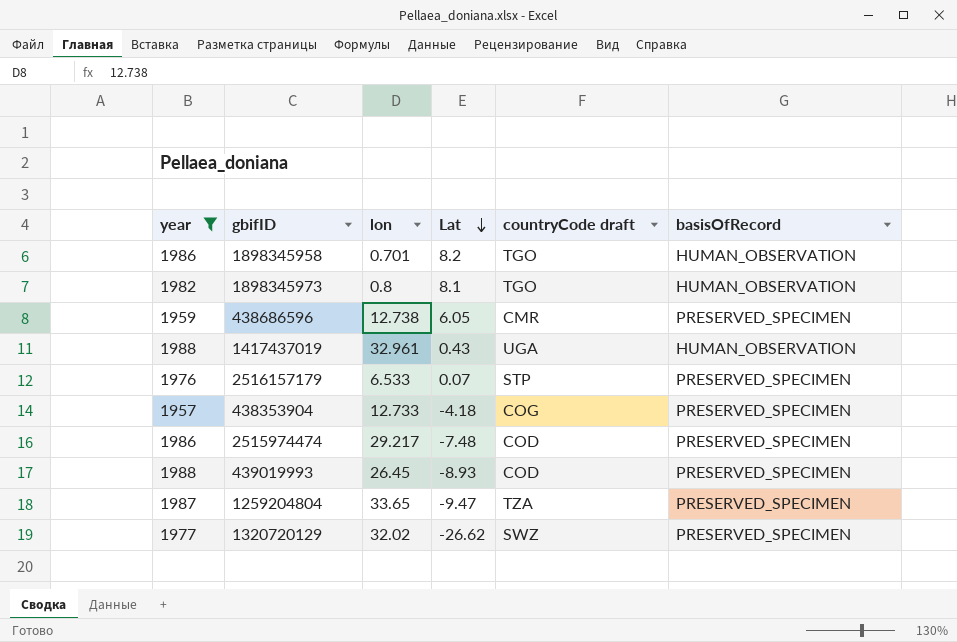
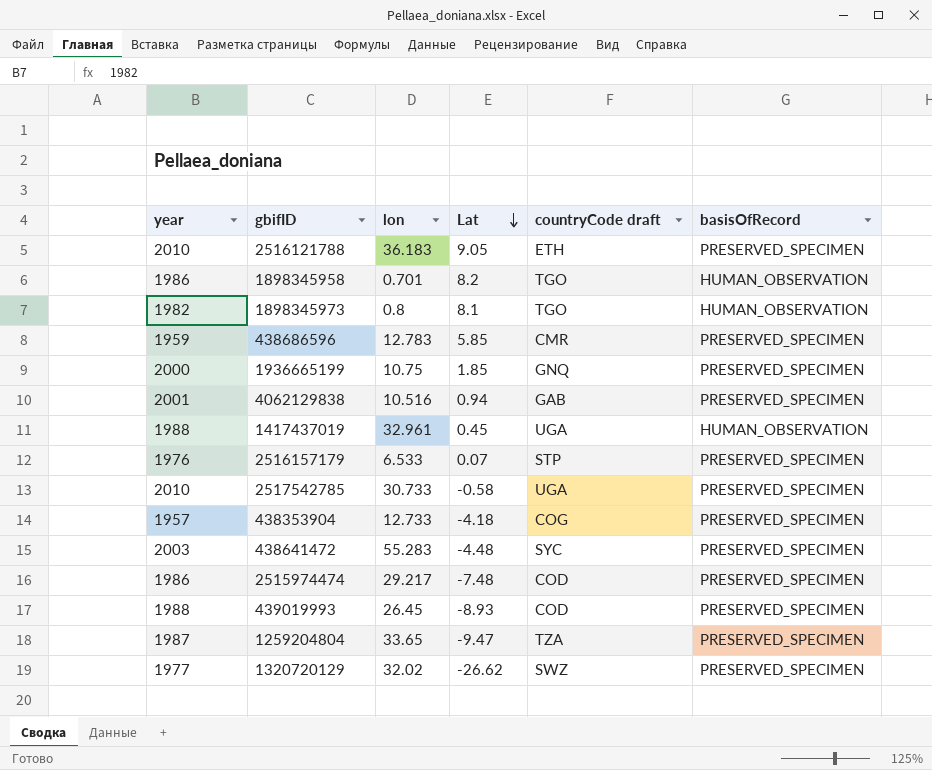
filter: year <= 1988 -> none
438686596 | lon: 12.738 -> 12.783
438686596 | Lat: 6.05 -> 5.85
1417437019 | Lat: 0.43 -> 0.45

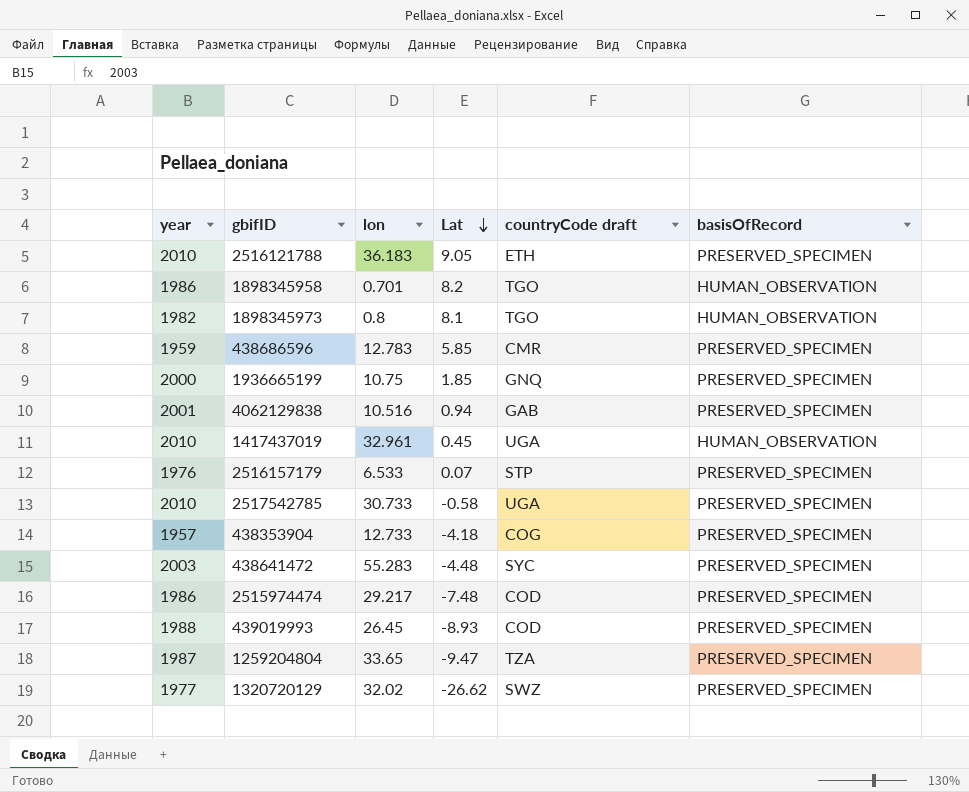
1417437019 | year: 1988 -> 2010

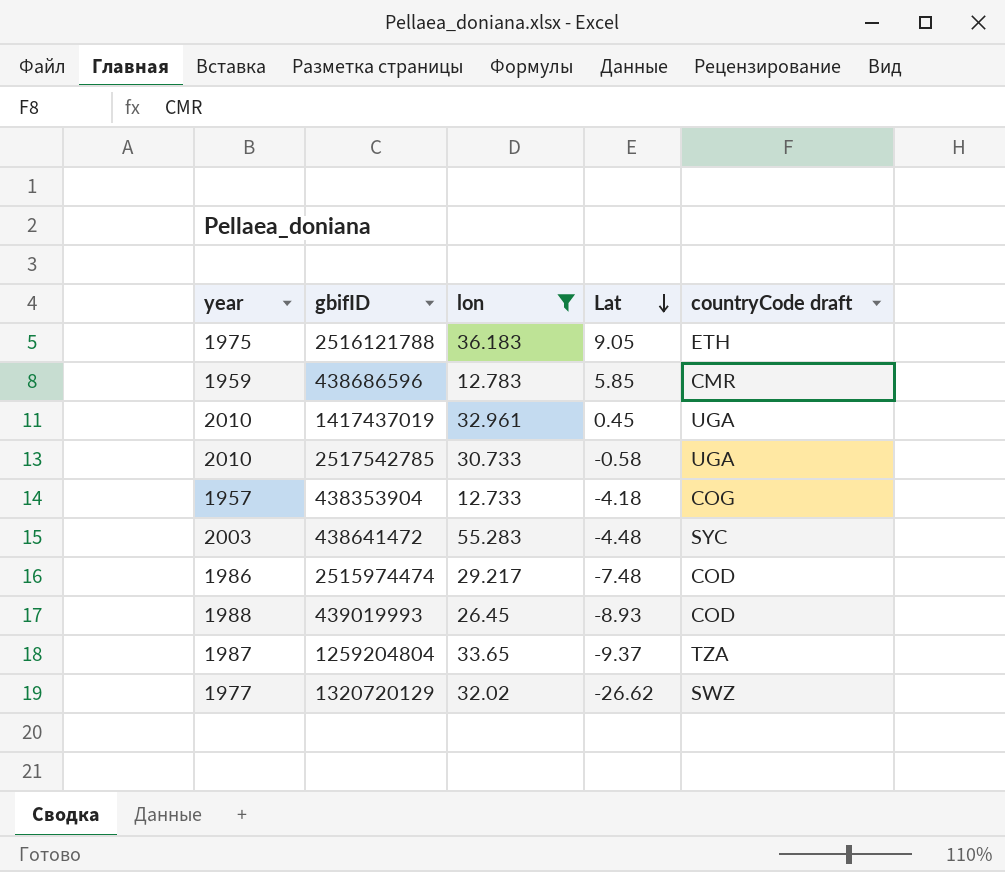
filter: none -> lon >= 12.733
column basisOfRecord | position: 6 -> none
2516121788 | year: 2010 -> 1975
1259204804 | Lat: -9.47 -> -9.37

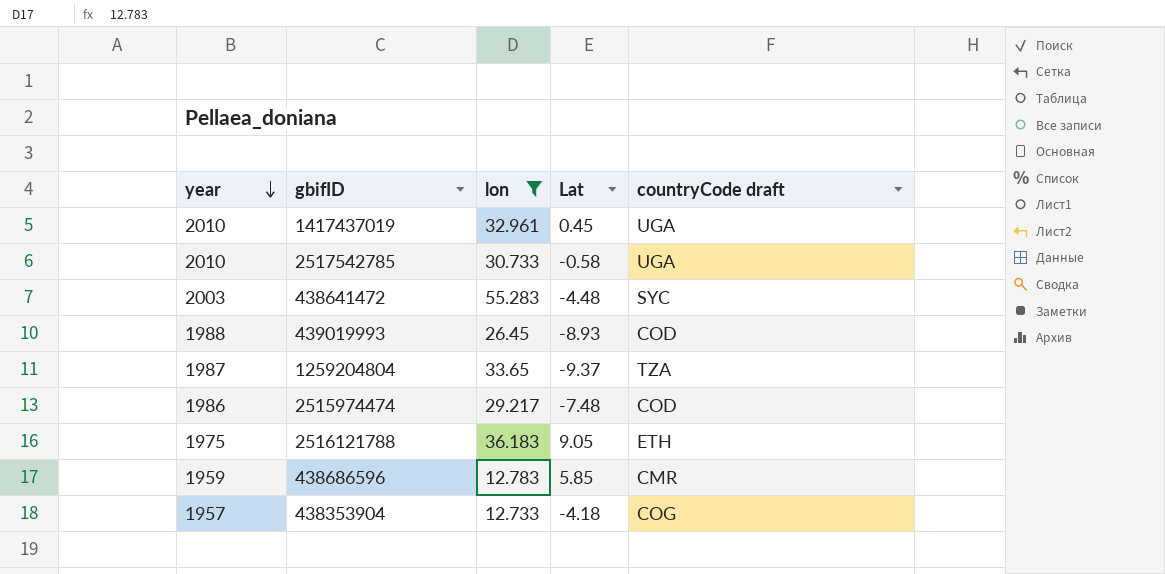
row order: Lat descending -> year descending
row 1320720129: 1977 | 32.02 | -26.62 | SWZ -> none

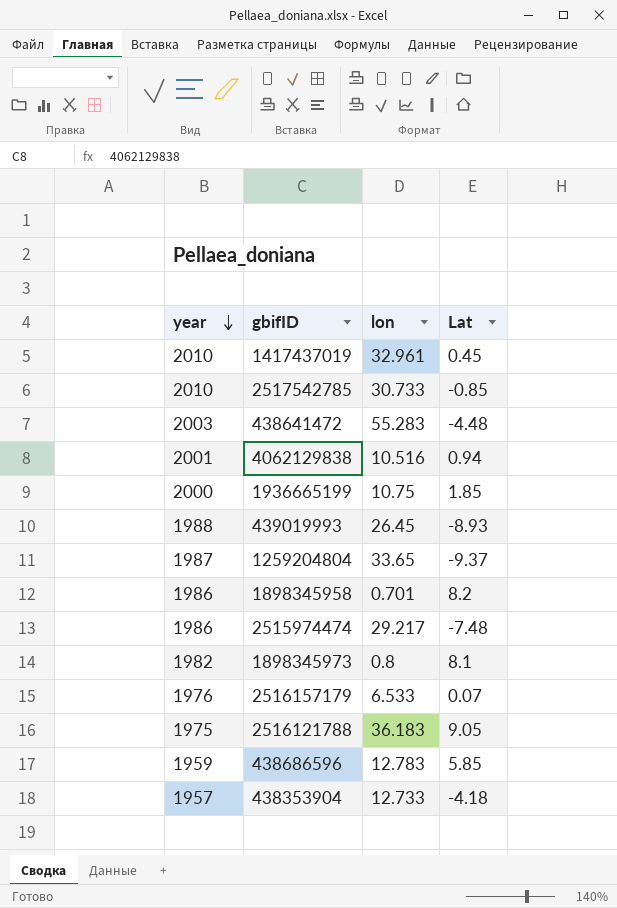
filter: lon >= 12.733 -> none
column countryCode draft | position: 5 -> none
2517542785 | Lat: -0.58 -> -0.85

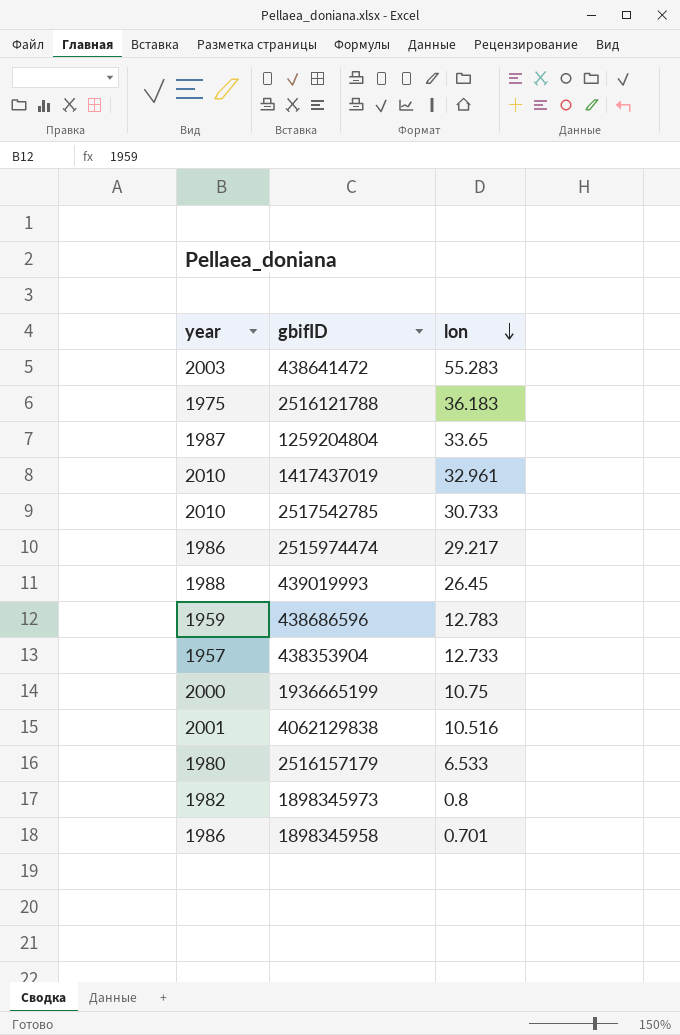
row order: year descending -> lon descending
column Lat | position: 4 -> none
2516157179 | year: 1976 -> 1980

